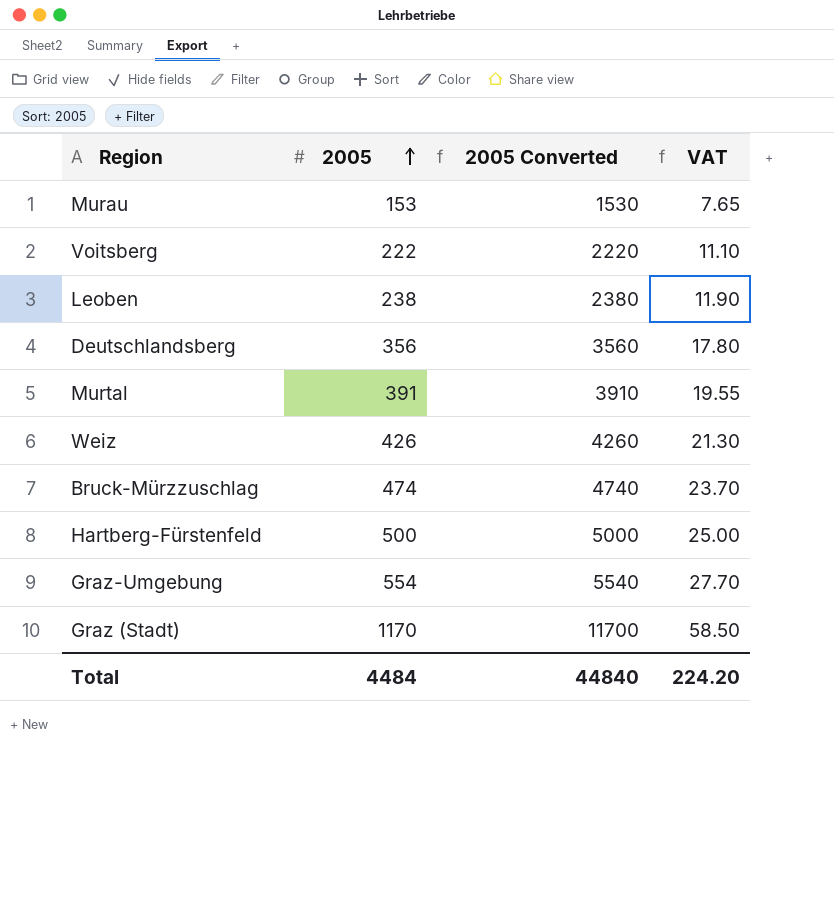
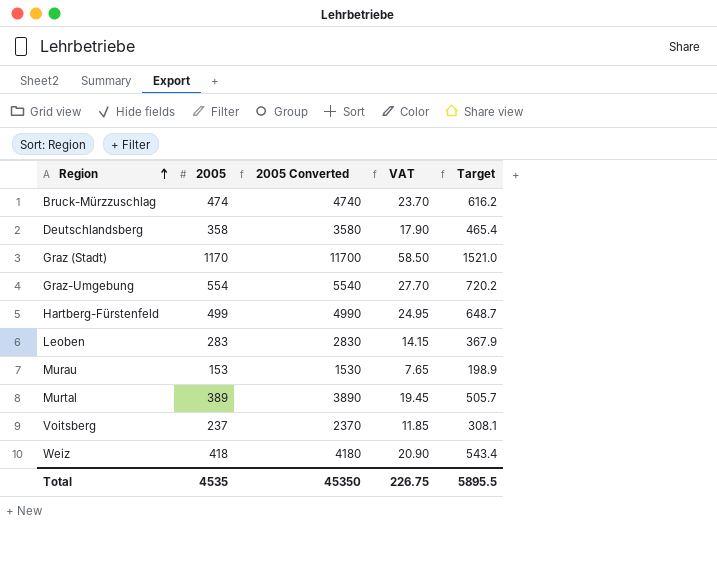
row order: 2005 ascending -> Region ascending
column Target | formula: none -> [2005] * 1.3
Deutschlandsberg | 2005: 356 -> 358
Deutschlandsberg | 2005 Converted: 3560 -> 3580
Deutschlandsberg | VAT: 17.80 -> 17.90
Hartberg-Fürstenfeld | 2005: 500 -> 499
Hartberg-Fürstenfeld | 2005 Converted: 5000 -> 4990
Hartberg-Fürstenfeld | VAT: 25.00 -> 24.95
Leoben | 2005: 238 -> 283
Leoben | 2005 Converted: 2380 -> 2830
Leoben | VAT: 11.90 -> 14.15
Murtal | 2005: 391 -> 389
Murtal | 2005 Converted: 3910 -> 3890
Murtal | VAT: 19.55 -> 19.45
Voitsberg | 2005: 222 -> 237
Voitsberg | 2005 Converted: 2220 -> 2370
Voitsberg | VAT: 11.10 -> 11.85
Weiz | 2005: 426 -> 418
Weiz | 2005 Converted: 4260 -> 4180
Weiz | VAT: 21.30 -> 20.90
Total | 2005: 4484 -> 4535
Total | 2005 Converted: 44840 -> 45350
Total | VAT: 224.20 -> 226.75

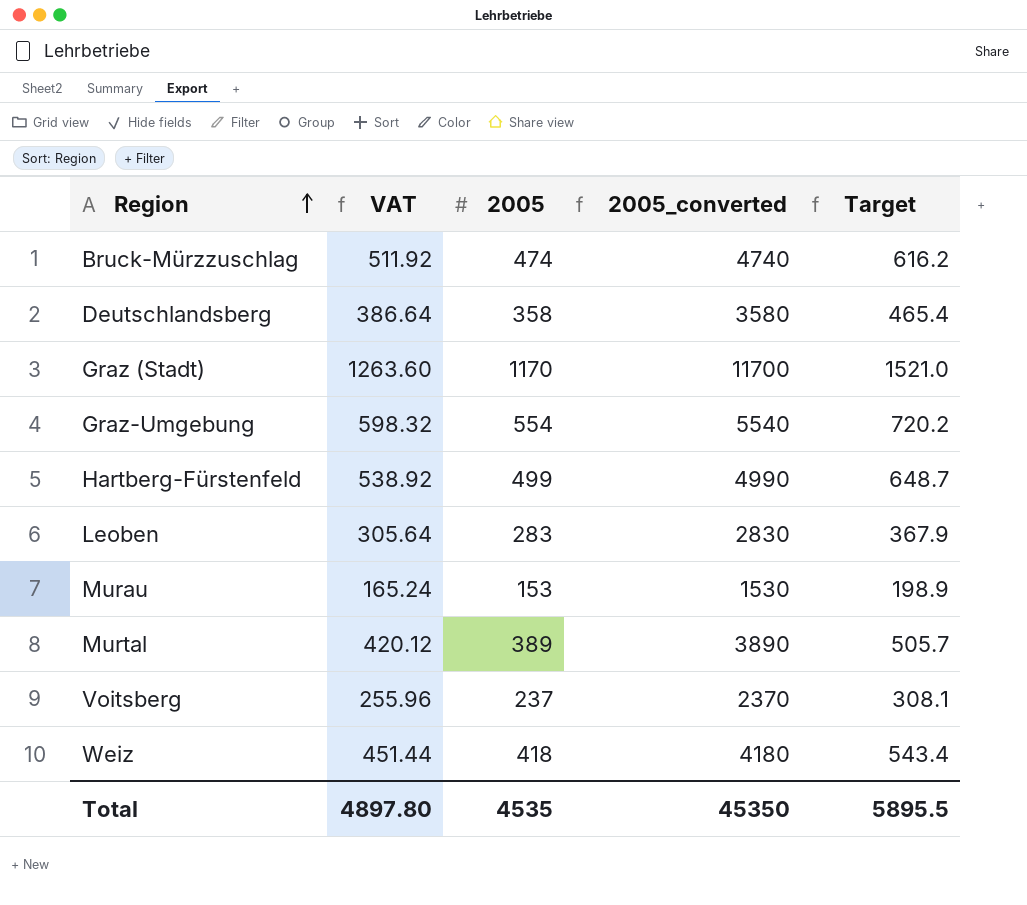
column VAT | formula: [2005] * 0.05 -> [2005] * 1.08
column VAT | position: 4 -> 2
column name: 2005 Converted -> 2005_converted
Total | VAT: 226.75 -> 4897.80

